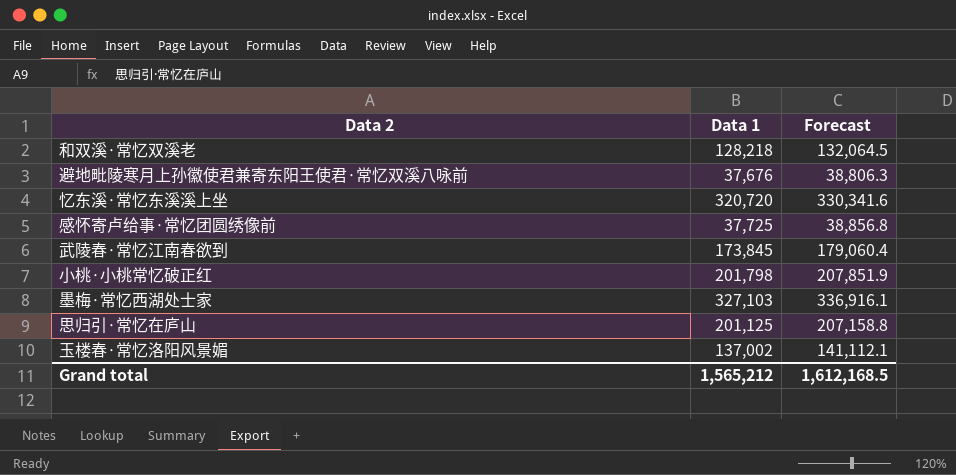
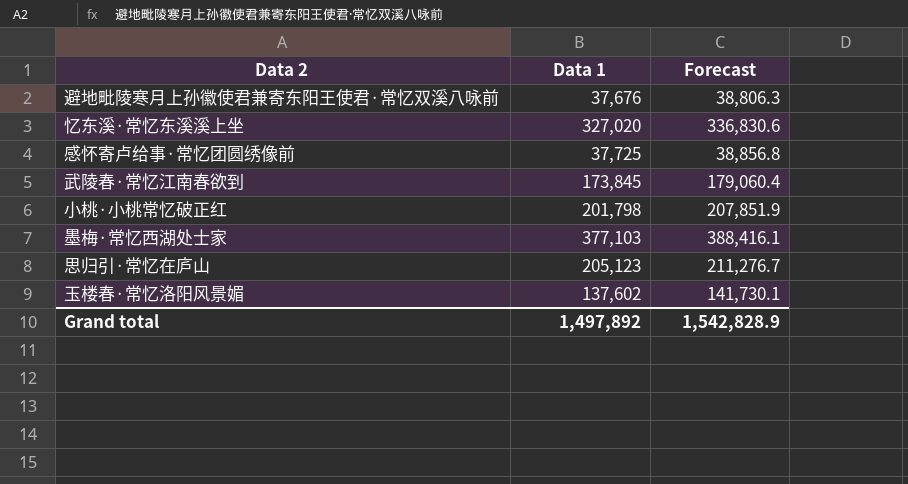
row 和双溪·常忆双溪老: 128,218 | 132,064.5 -> none
忆东溪·常忆东溪溪上坐 | Data 1: 320,720 -> 327,020
忆东溪·常忆东溪溪上坐 | Forecast: 330,341.6 -> 336,830.6
墨梅·常忆西湖处士家 | Data 1: 327,103 -> 377,103
墨梅·常忆西湖处士家 | Forecast: 336,916.1 -> 388,416.1
思归引·常忆在庐山 | Data 1: 201,125 -> 205,123
思归引·常忆在庐山 | Forecast: 207,158.8 -> 211,276.7
玉楼春·常忆洛阳风景媚 | Data 1: 137,002 -> 137,602
玉楼春·常忆洛阳风景媚 | Forecast: 141,112.1 -> 141,730.1
Grand total | Data 1: 1,565,212 -> 1,497,892
Grand total | Forecast: 1,612,168.5 -> 1,542,828.9

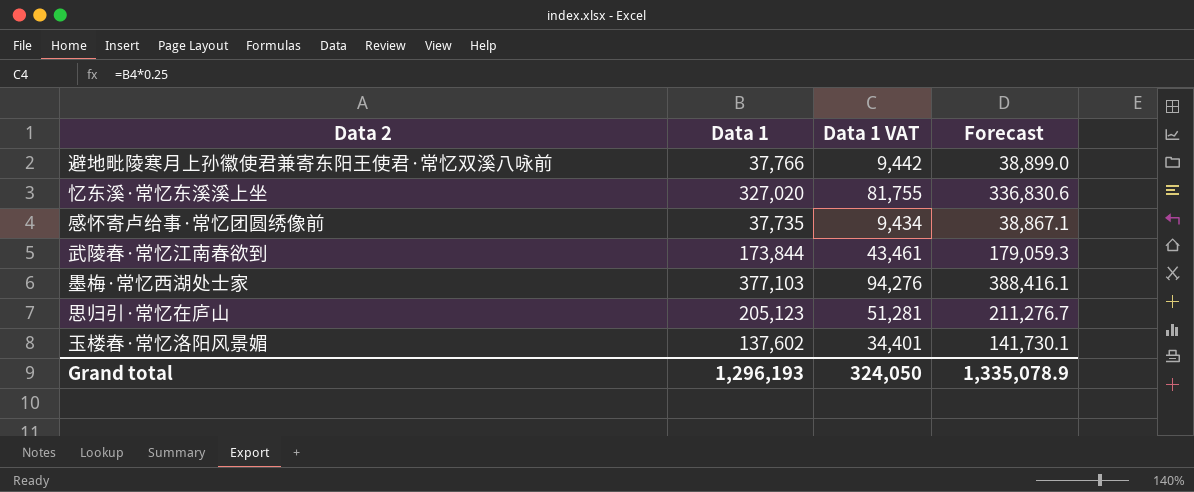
column Data 1 VAT | formula: none -> [Data 1] * 0.25
row 小桃·小桃常忆破正红: 201,798 | 207,851.9 -> none
避地毗陵寒月上孙徽使君兼寄东阳王使君·常忆双溪八咏前 | Data 1: 37,676 -> 37,766
避地毗陵寒月上孙徽使君兼寄东阳王使君·常忆双溪八咏前 | Forecast: 38,806.3 -> 38,899.0
感怀寄卢给事·常忆团圆绣像前 | Data 1: 37,725 -> 37,735
感怀寄卢给事·常忆团圆绣像前 | Forecast: 38,856.8 -> 38,867.1
武陵春·常忆江南春欲到 | Data 1: 173,845 -> 173,844
武陵春·常忆江南春欲到 | Forecast: 179,060.4 -> 179,059.3
Grand total | Data 1: 1,497,892 -> 1,296,193
Grand total | Forecast: 1,542,828.9 -> 1,335,078.9

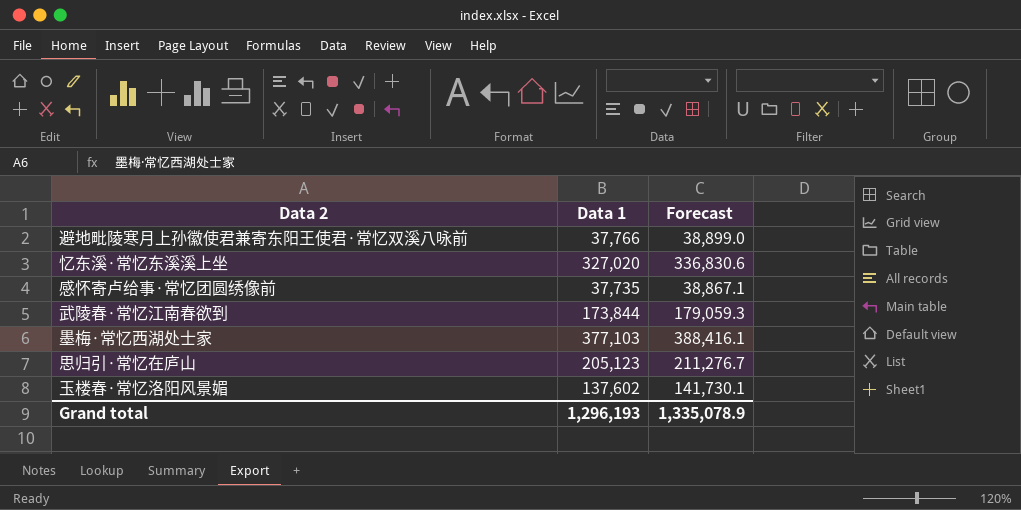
column Data 1 VAT | formula: [Data 1] * 0.25 -> none

